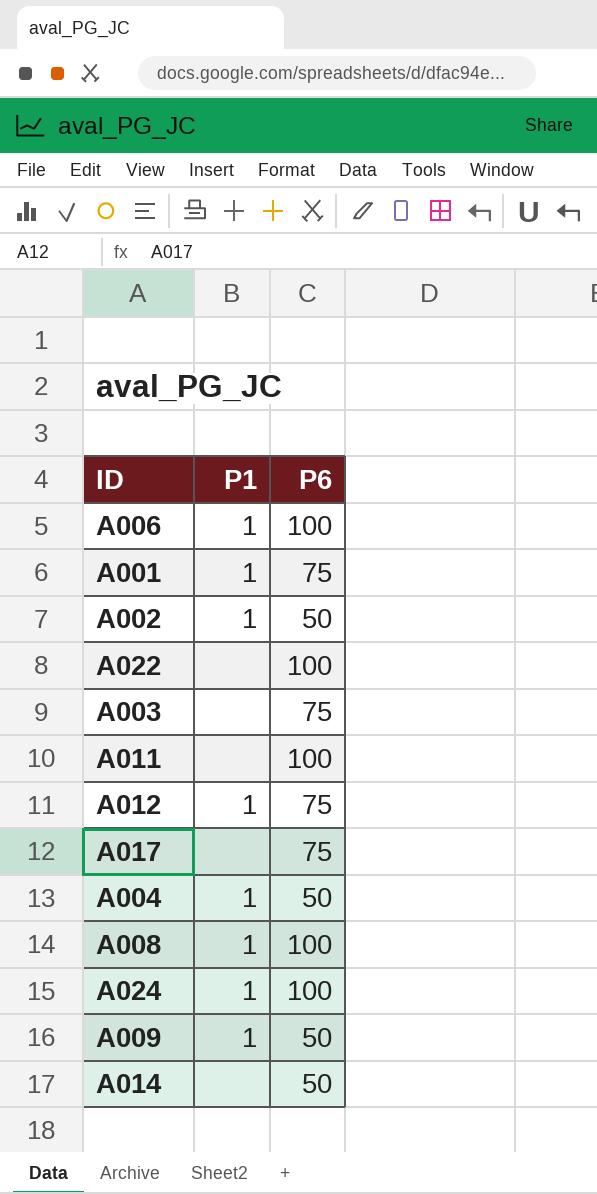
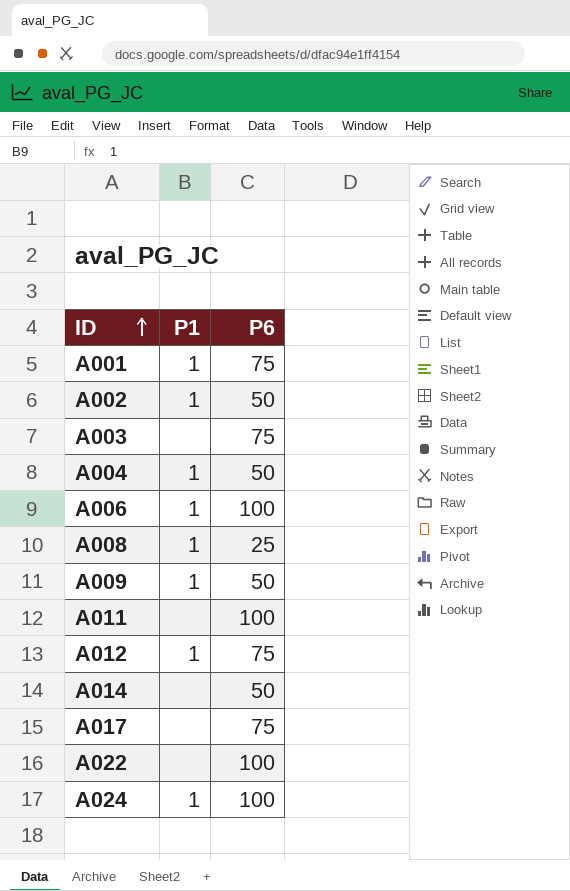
row order: none -> ID ascending
A008 | P6: 100 -> 25

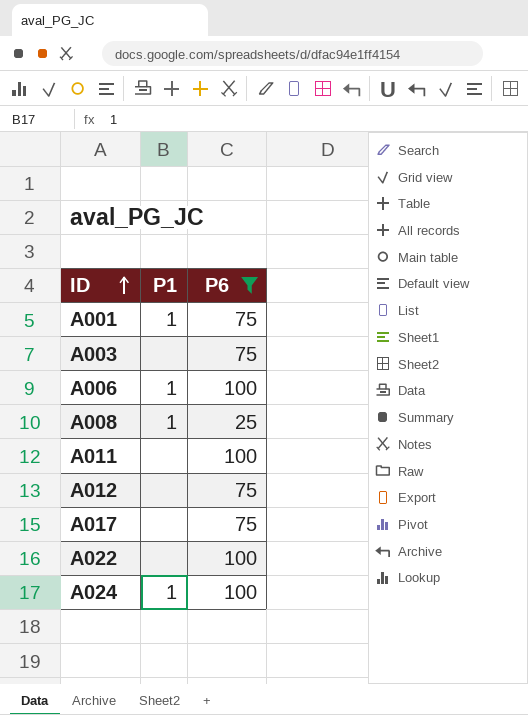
filter: none -> P6 != 50
A012 | P1: 1 -> none

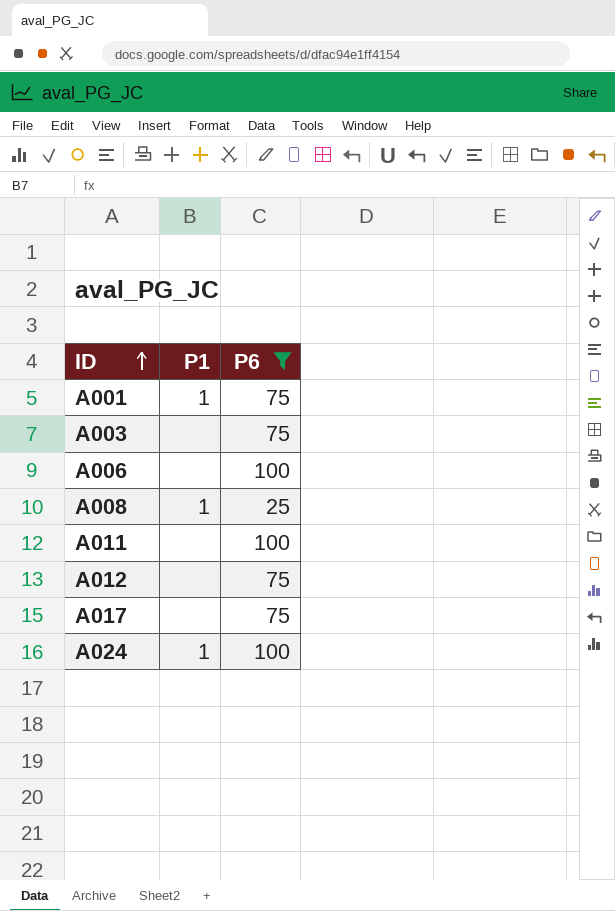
row A022: none | 100 -> none
A006 | P1: 1 -> none

